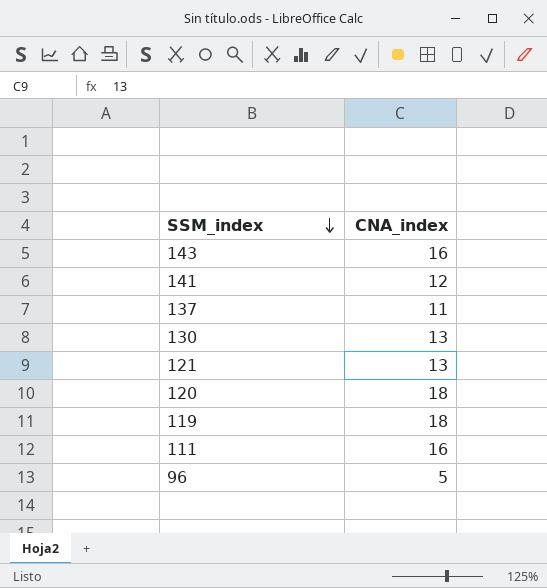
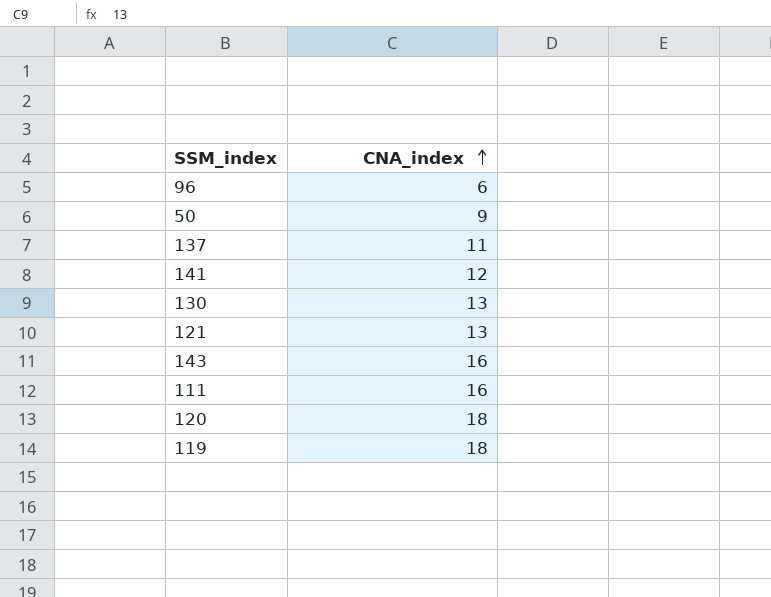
row order: SSM_index descending -> CNA_index ascending
96 | CNA_index: 5 -> 6
row 50: none -> 9

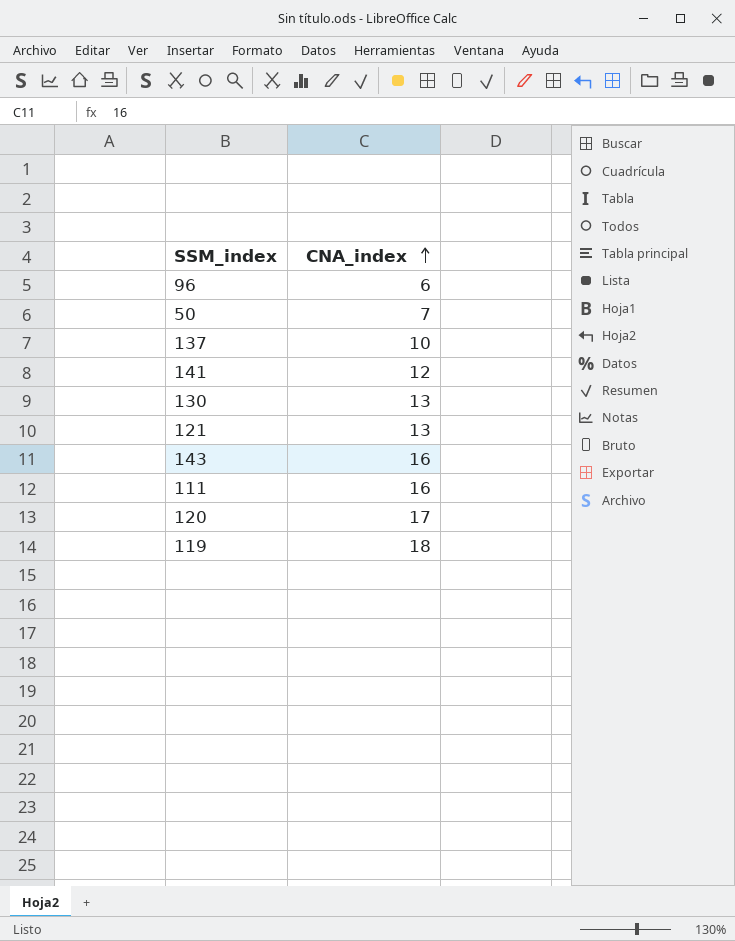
50 | CNA_index: 9 -> 7
137 | CNA_index: 11 -> 10
120 | CNA_index: 18 -> 17

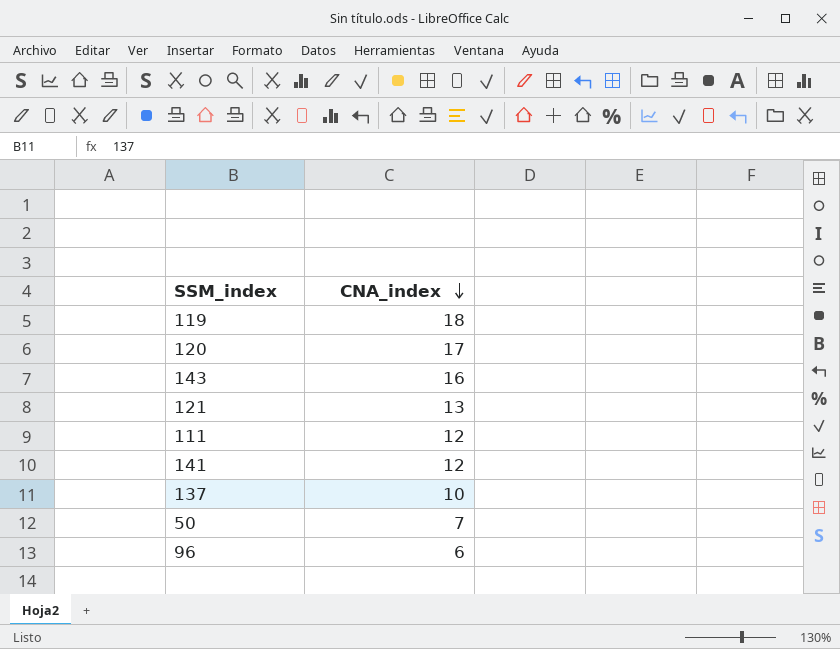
row order: CNA_index ascending -> CNA_index descending
row 130: 13 -> none
111 | CNA_index: 16 -> 12

